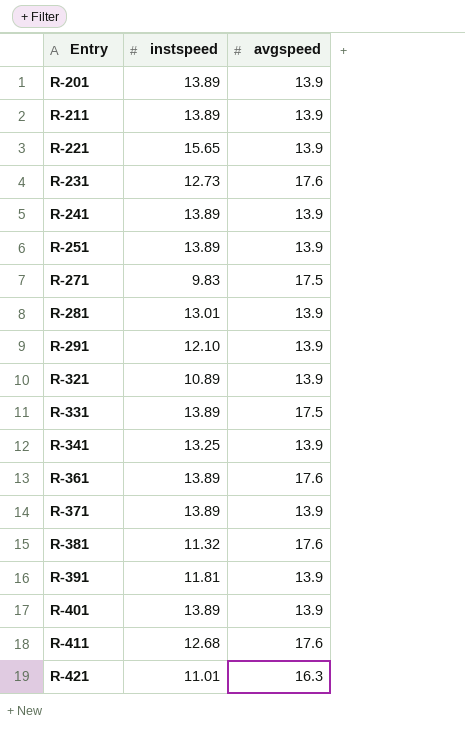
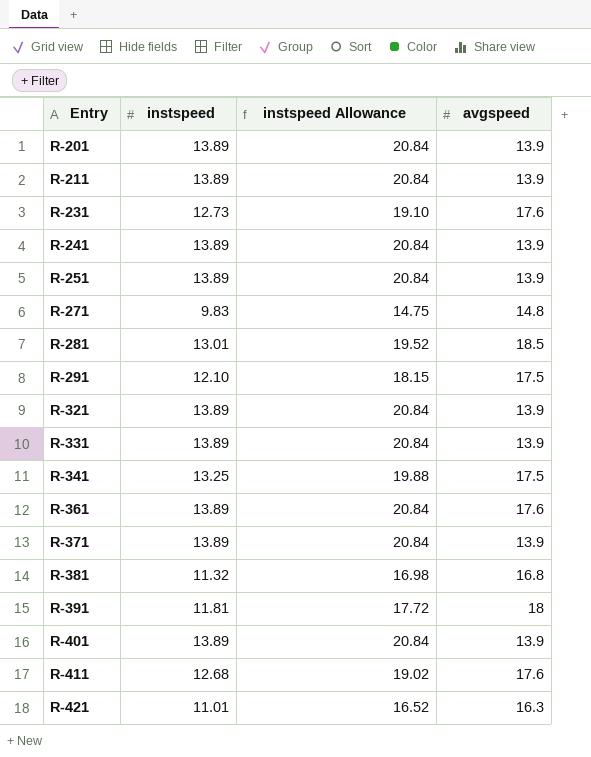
column instspeed Allowance | formula: none -> [instspeed] * 1.5
row R-221: 15.65 | 13.9 -> none
R-271 | avgspeed: 17.5 -> 14.8
R-281 | avgspeed: 13.9 -> 18.5
R-291 | avgspeed: 13.9 -> 17.5
R-321 | instspeed: 10.89 -> 13.89
R-331 | avgspeed: 17.5 -> 13.9
R-341 | avgspeed: 13.9 -> 17.5
R-381 | avgspeed: 17.6 -> 16.8
R-391 | avgspeed: 13.9 -> 18

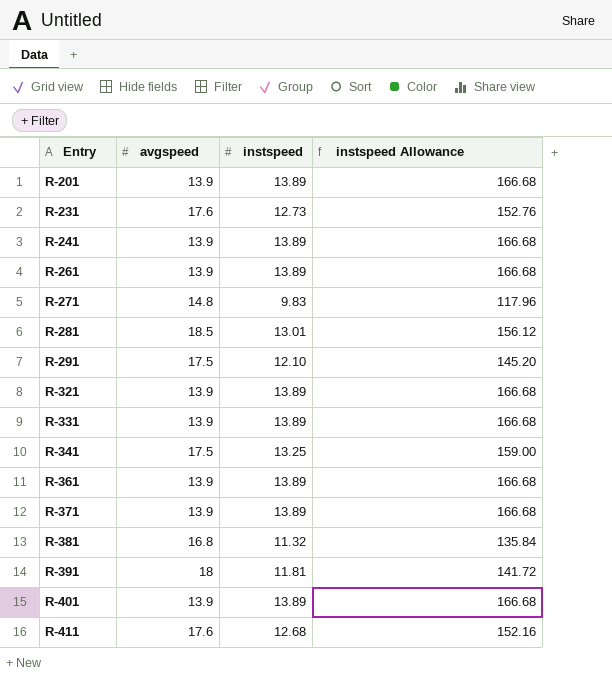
column avgspeed | position: 4 -> 2
column instspeed Allowance | formula: [instspeed] * 1.5 -> [instspeed] * 12
row R-211: 13.89 | 20.84 | 13.9 -> none
row R-251: 13.89 | 20.84 | 13.9 -> none
row R-421: 11.01 | 16.52 | 16.3 -> none
row R-261: none -> 13.9 | 13.89 | 166.68
R-361 | avgspeed: 17.6 -> 13.9

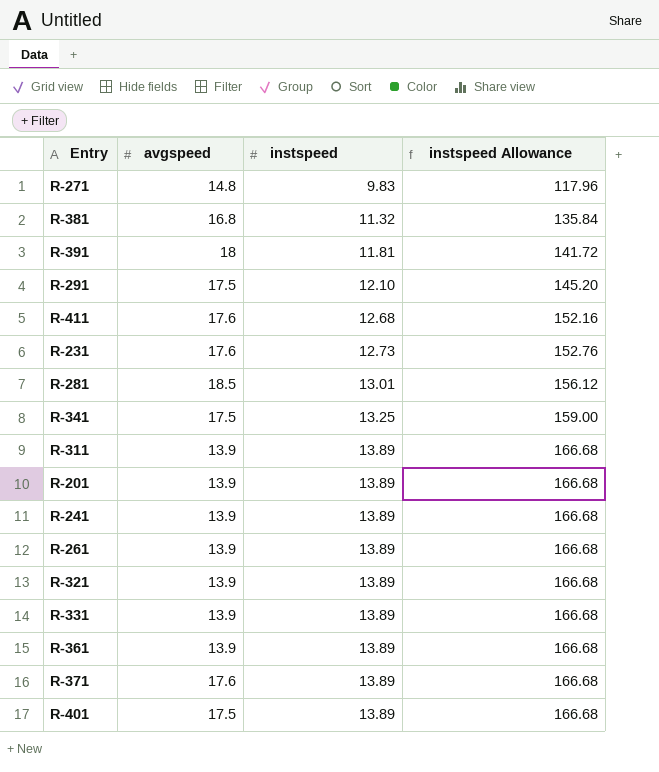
row order: Entry ascending -> instspeed ascending
row R-311: none -> 13.9 | 13.89 | 166.68
R-371 | avgspeed: 13.9 -> 17.6
R-401 | avgspeed: 13.9 -> 17.5

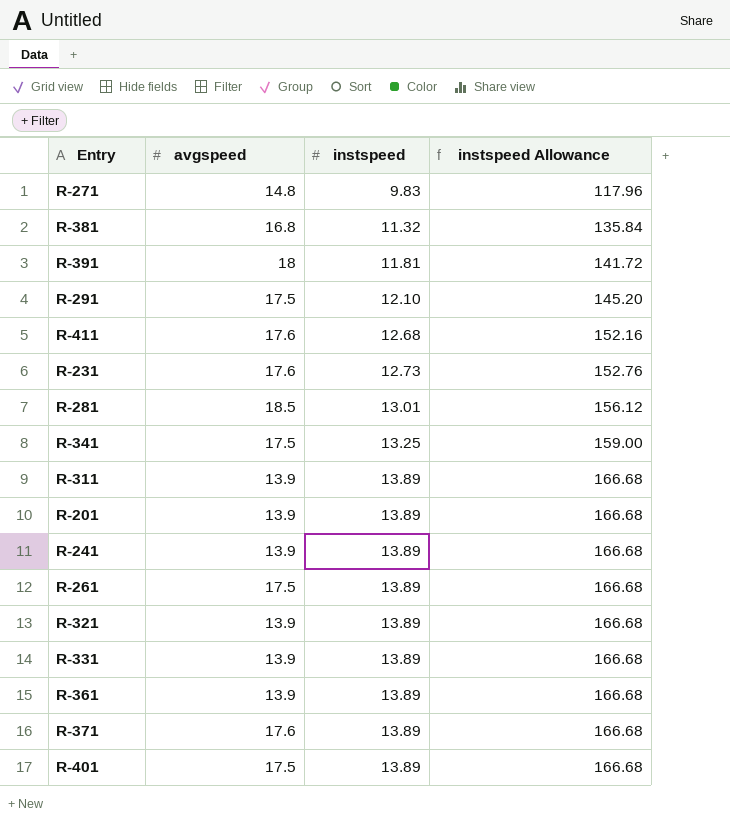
R-261 | avgspeed: 13.9 -> 17.5

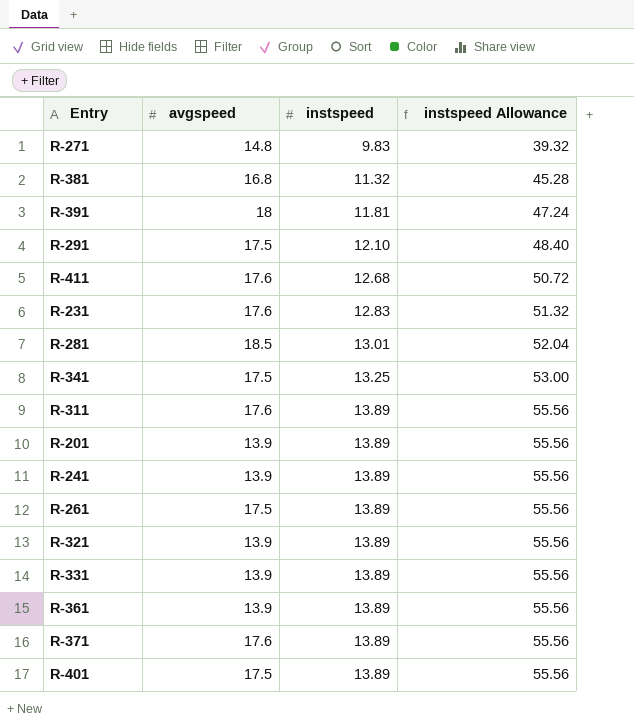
column instspeed Allowance | formula: [instspeed] * 12 -> [instspeed] * 4
R-231 | instspeed: 12.73 -> 12.83
R-311 | avgspeed: 13.9 -> 17.6

